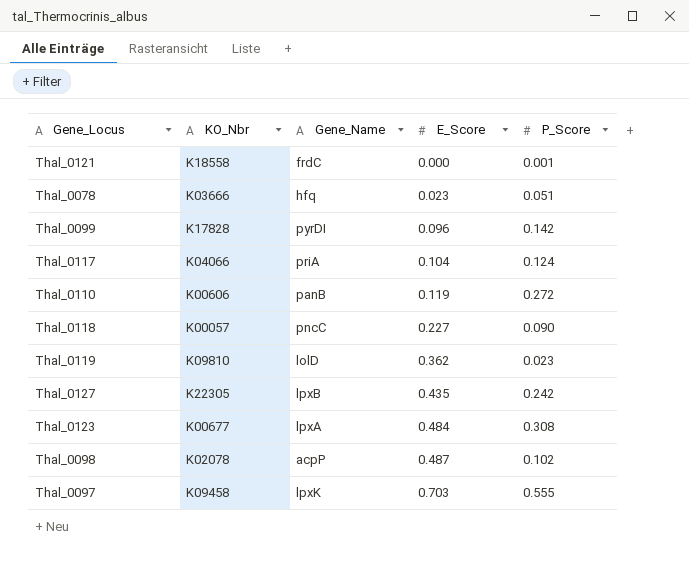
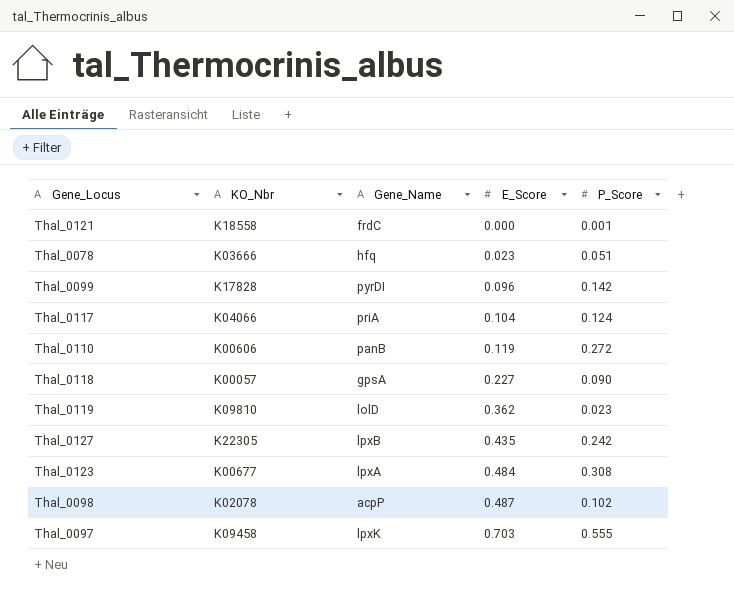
Thal_0118 | Gene_Name: pncC -> gpsA

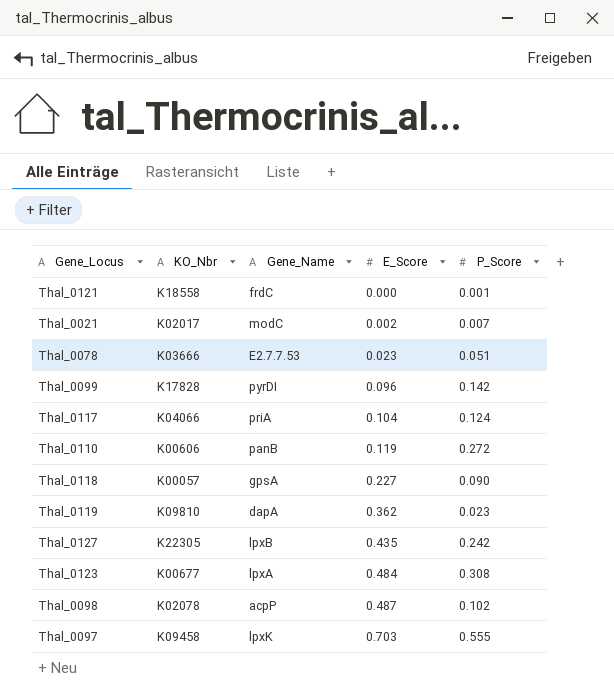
row Thal_0021: none -> K02017 | modC | 0.002 | 0.007
Thal_0078 | Gene_Name: hfq -> E2.7.7.53
Thal_0119 | Gene_Name: lolD -> dapA

